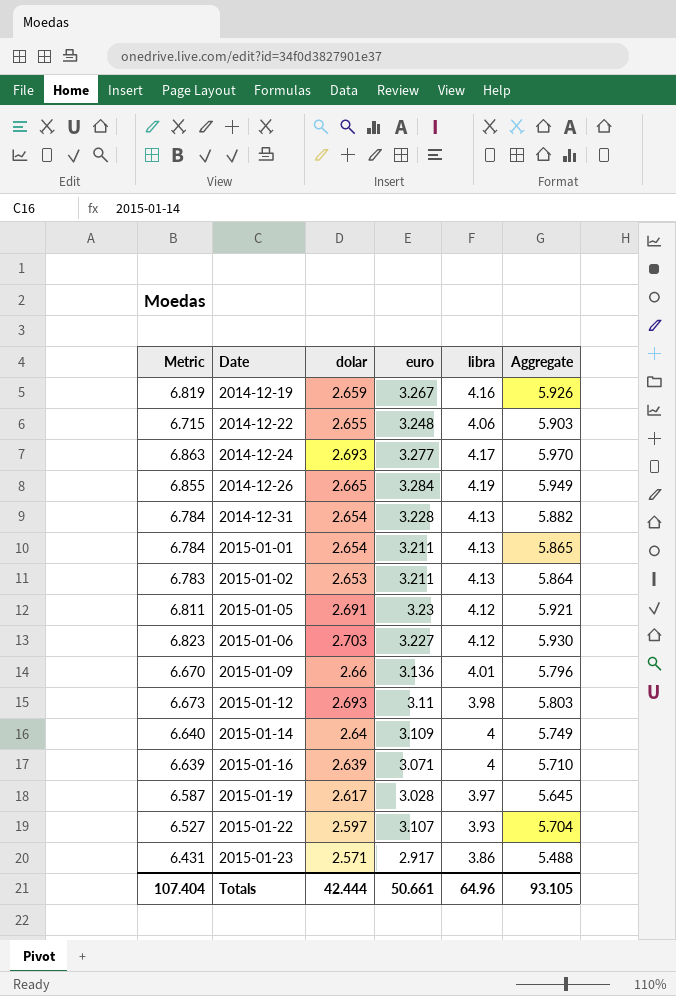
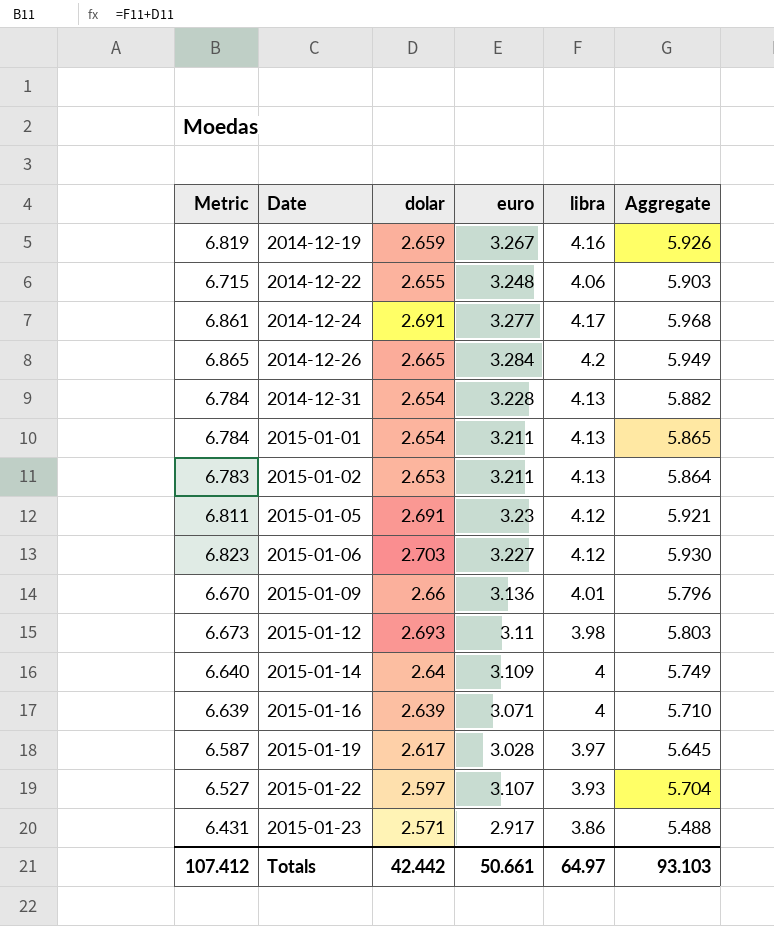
2014-12-24 | Metric: 6.863 -> 6.861
2014-12-24 | dolar: 2.693 -> 2.691
2014-12-24 | Aggregate: 5.970 -> 5.968
2014-12-26 | Metric: 6.855 -> 6.865
2014-12-26 | libra: 4.19 -> 4.2
Totals | Metric: 107.404 -> 107.412
Totals | dolar: 42.444 -> 42.442
Totals | libra: 64.96 -> 64.97
Totals | Aggregate: 93.105 -> 93.103

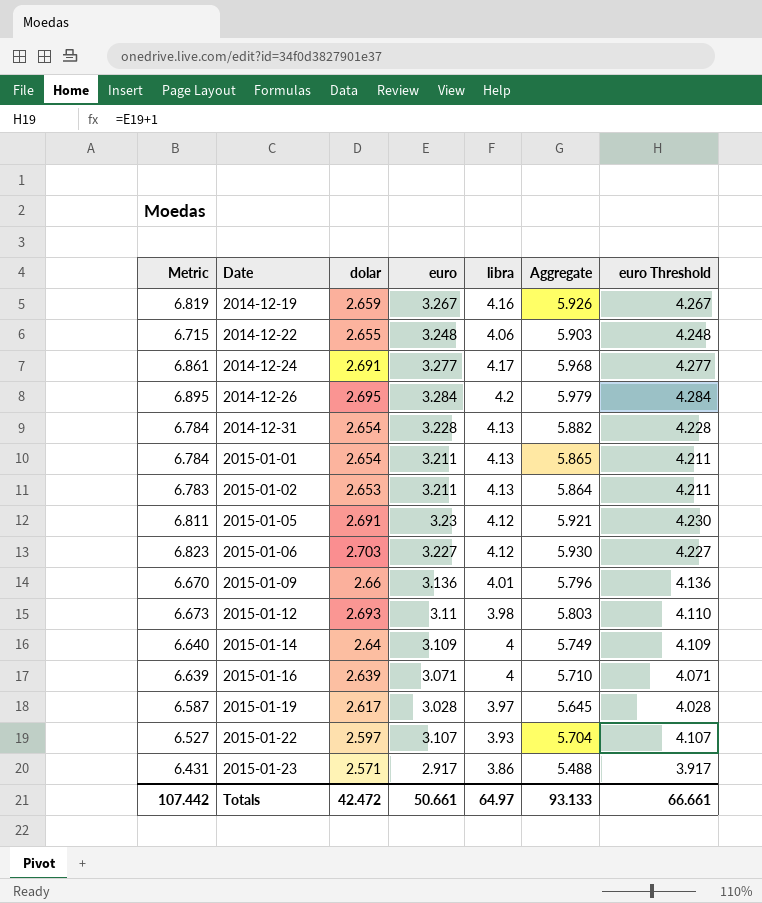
column euro Threshold | formula: none -> [euro] + 1
2014-12-26 | Metric: 6.865 -> 6.895
2014-12-26 | dolar: 2.665 -> 2.695
2014-12-26 | Aggregate: 5.949 -> 5.979
Totals | Metric: 107.412 -> 107.442
Totals | dolar: 42.442 -> 42.472
Totals | Aggregate: 93.103 -> 93.133

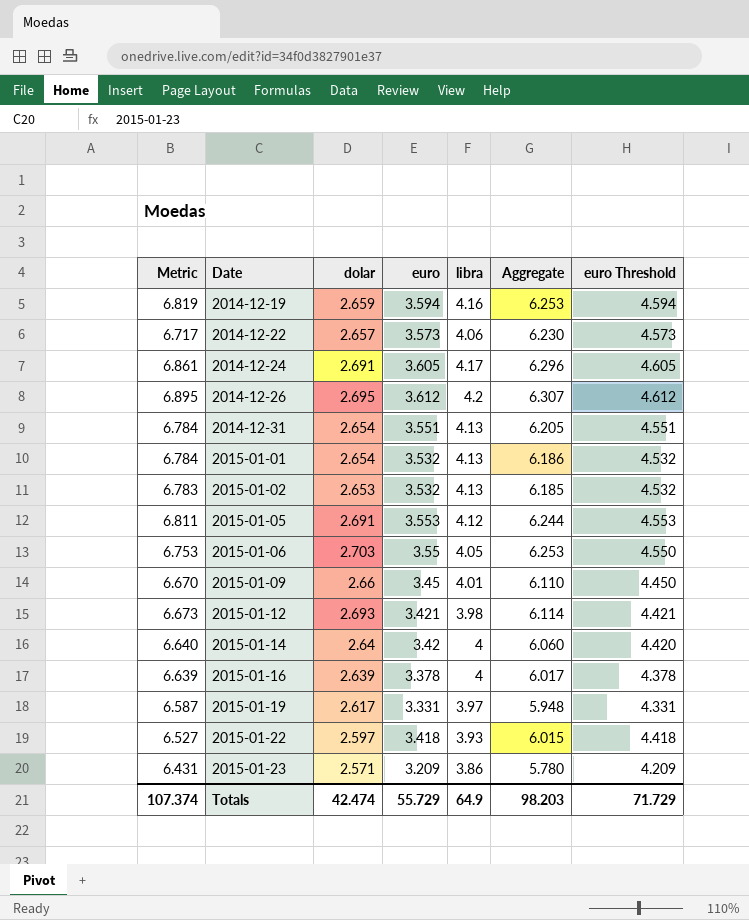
2014-12-19 | euro: 3.267 -> 3.594
2014-12-19 | Aggregate: 5.926 -> 6.253
2014-12-19 | euro Threshold: 4.267 -> 4.594
2014-12-22 | Metric: 6.715 -> 6.717
2014-12-22 | dolar: 2.655 -> 2.657
2014-12-22 | euro: 3.248 -> 3.573
2014-12-22 | Aggregate: 5.903 -> 6.230
2014-12-22 | euro Threshold: 4.248 -> 4.573
2014-12-24 | euro: 3.277 -> 3.605
2014-12-24 | Aggregate: 5.968 -> 6.296
2014-12-24 | euro Threshold: 4.277 -> 4.605
2014-12-26 | euro: 3.284 -> 3.612
2014-12-26 | Aggregate: 5.979 -> 6.307
2014-12-26 | euro Threshold: 4.284 -> 4.612
2014-12-31 | euro: 3.228 -> 3.551
2014-12-31 | Aggregate: 5.882 -> 6.205
2014-12-31 | euro Threshold: 4.228 -> 4.551
2015-01-01 | euro: 3.211 -> 3.532
2015-01-01 | Aggregate: 5.865 -> 6.186
2015-01-01 | euro Threshold: 4.211 -> 4.532
2015-01-02 | euro: 3.211 -> 3.532
2015-01-02 | Aggregate: 5.864 -> 6.185
2015-01-02 | euro Threshold: 4.211 -> 4.532
2015-01-05 | euro: 3.23 -> 3.553
2015-01-05 | Aggregate: 5.921 -> 6.244
2015-01-05 | euro Threshold: 4.230 -> 4.553
2015-01-06 | Metric: 6.823 -> 6.753
2015-01-06 | euro: 3.227 -> 3.55
2015-01-06 | libra: 4.12 -> 4.05
2015-01-06 | Aggregate: 5.930 -> 6.253
2015-01-06 | euro Threshold: 4.227 -> 4.550
2015-01-09 | euro: 3.136 -> 3.45
2015-01-09 | Aggregate: 5.796 -> 6.110
2015-01-09 | euro Threshold: 4.136 -> 4.450
2015-01-12 | euro: 3.11 -> 3.421
2015-01-12 | Aggregate: 5.803 -> 6.114
2015-01-12 | euro Threshold: 4.110 -> 4.421
2015-01-14 | euro: 3.109 -> 3.42
2015-01-14 | Aggregate: 5.749 -> 6.060
2015-01-14 | euro Threshold: 4.109 -> 4.420
2015-01-16 | euro: 3.071 -> 3.378
2015-01-16 | Aggregate: 5.710 -> 6.017
2015-01-16 | euro Threshold: 4.071 -> 4.378
2015-01-19 | euro: 3.028 -> 3.331
2015-01-19 | Aggregate: 5.645 -> 5.948
2015-01-19 | euro Threshold: 4.028 -> 4.331
2015-01-22 | euro: 3.107 -> 3.418
2015-01-22 | Aggregate: 5.704 -> 6.015
2015-01-22 | euro Threshold: 4.107 -> 4.418
2015-01-23 | euro: 2.917 -> 3.209
2015-01-23 | Aggregate: 5.488 -> 5.780
2015-01-23 | euro Threshold: 3.917 -> 4.209
Totals | Metric: 107.442 -> 107.374
Totals | dolar: 42.472 -> 42.474
Totals | euro: 50.661 -> 55.729
Totals | libra: 64.97 -> 64.9
Totals | Aggregate: 93.133 -> 98.203
Totals | euro Threshold: 66.661 -> 71.729

